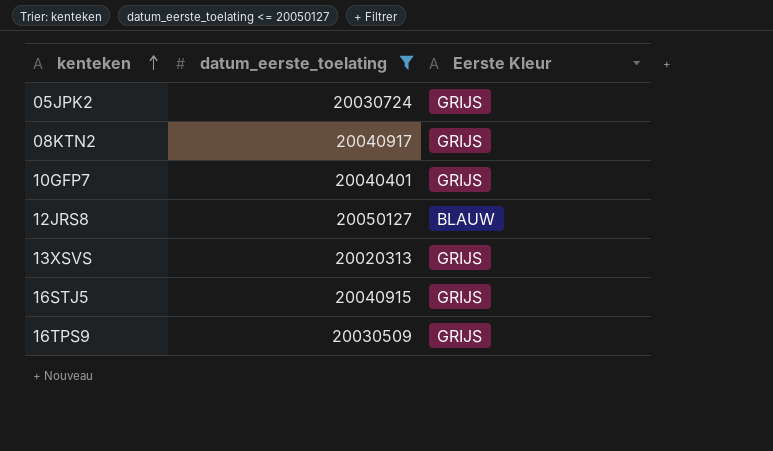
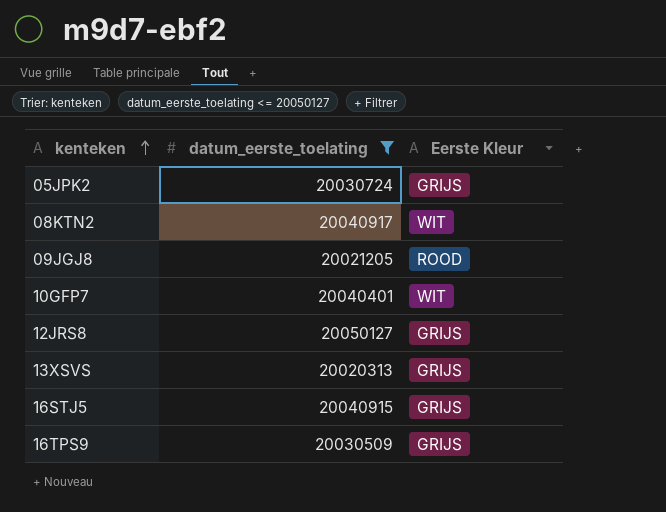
08KTN2 | Eerste Kleur: GRIJS -> WIT
row 09JGJ8: none -> 20021205 | ROOD
10GFP7 | Eerste Kleur: GRIJS -> WIT
12JRS8 | Eerste Kleur: BLAUW -> GRIJS

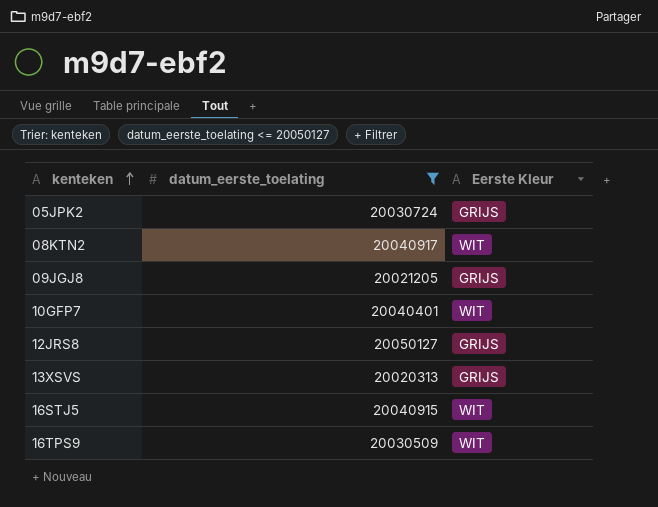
09JGJ8 | Eerste Kleur: ROOD -> GRIJS
16STJ5 | Eerste Kleur: GRIJS -> WIT
16TPS9 | Eerste Kleur: GRIJS -> WIT

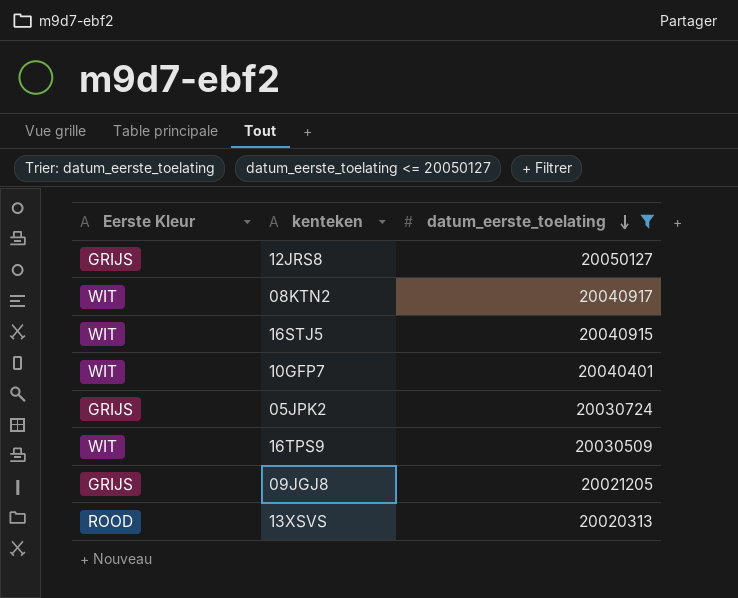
row order: kenteken ascending -> datum_eerste_toelating descending
column Eerste Kleur | position: 3 -> 1
13XSVS | Eerste Kleur: GRIJS -> ROOD

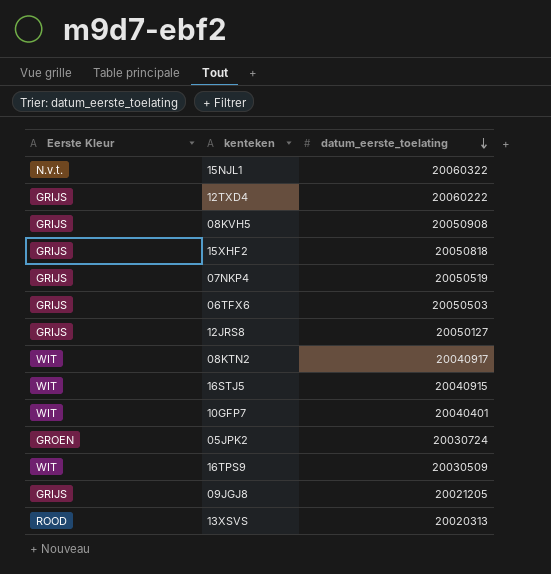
filter: datum_eerste_toelating <= 20050127 -> none
05JPK2 | Eerste Kleur: GRIJS -> GROEN

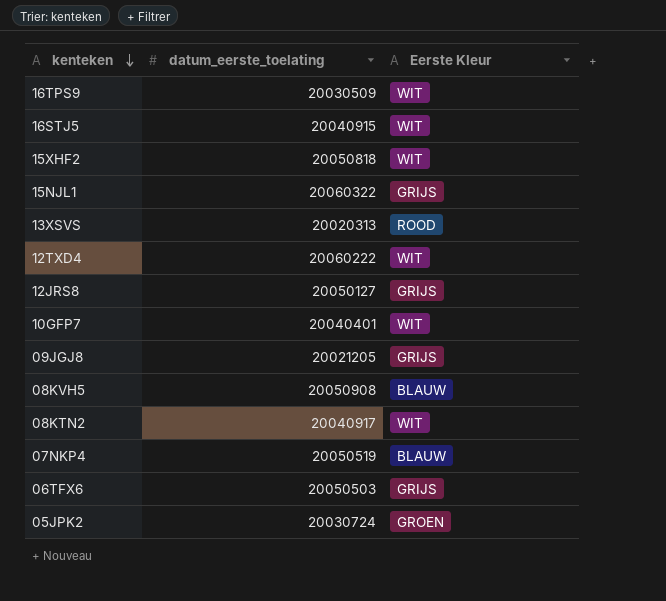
row order: datum_eerste_toelating descending -> kenteken descending
column Eerste Kleur | position: 1 -> 3
15XHF2 | Eerste Kleur: GRIJS -> WIT
15NJL1 | Eerste Kleur: N.v.t. -> GRIJS
12TXD4 | Eerste Kleur: GRIJS -> WIT
08KVH5 | Eerste Kleur: GRIJS -> BLAUW
07NKP4 | Eerste Kleur: GRIJS -> BLAUW

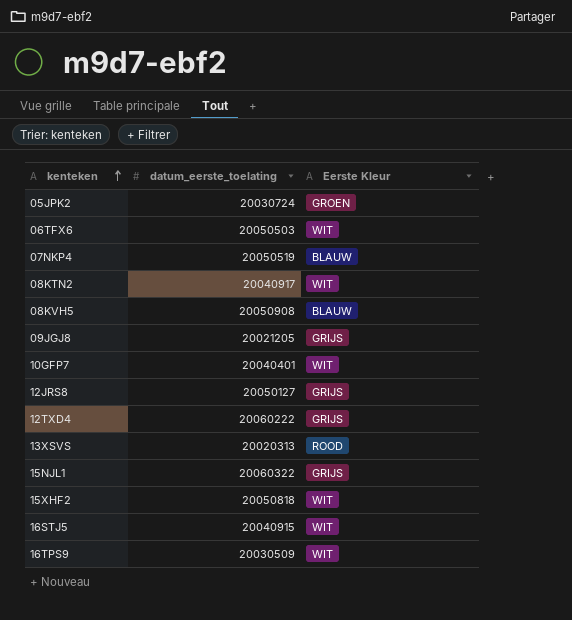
row order: kenteken descending -> kenteken ascending
06TFX6 | Eerste Kleur: GRIJS -> WIT
12TXD4 | Eerste Kleur: WIT -> GRIJS

